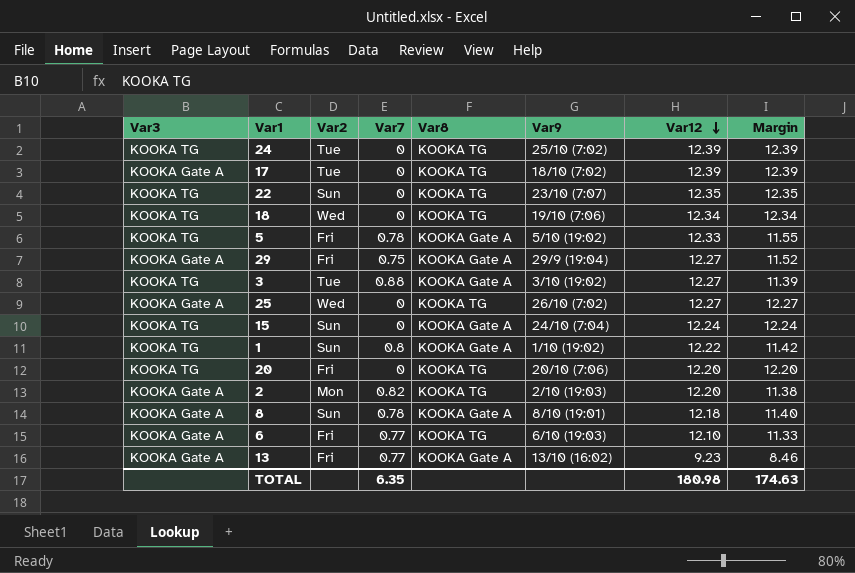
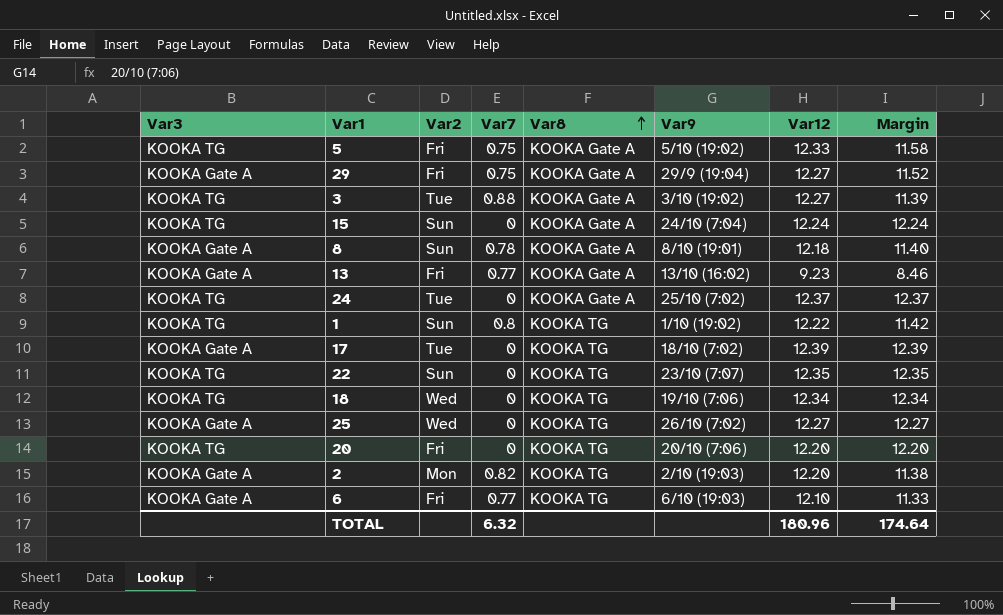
row order: Var12 descending -> Var8 ascending
5 | Var7: 0.78 -> 0.75
5 | Margin: 11.55 -> 11.58
24 | Var8: KOOKA TG -> KOOKA Gate A
24 | Var12: 12.39 -> 12.37
24 | Margin: 12.39 -> 12.37
1 | Var8: KOOKA Gate A -> KOOKA TG
TOTAL | Var7: 6.35 -> 6.32
TOTAL | Var12: 180.98 -> 180.96
TOTAL | Margin: 174.63 -> 174.64

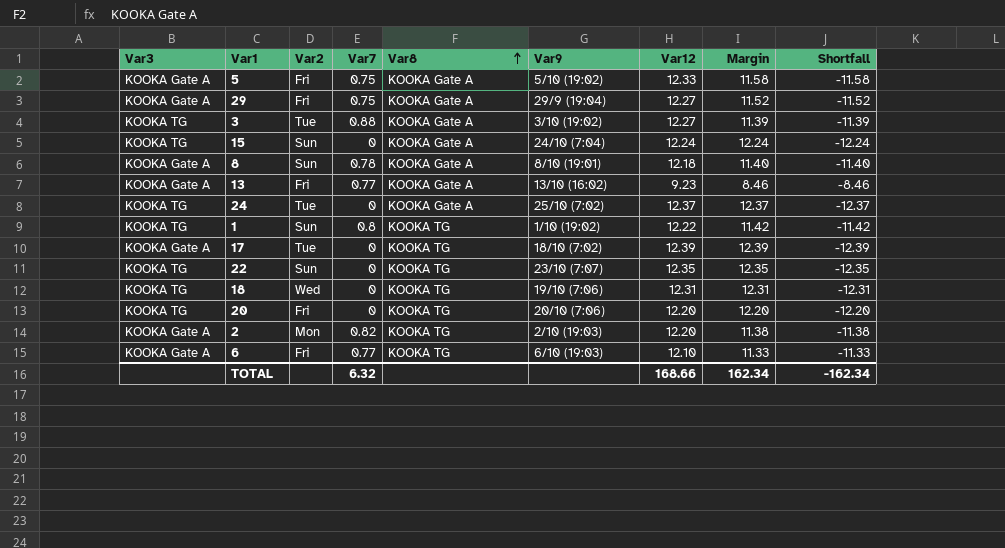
column Shortfall | formula: none -> [Var7] - [Var12]
row 25: KOOKA Gate A | Wed | 0 | KOOKA TG | 26/10 (7:02) | 12.27 | 12.27 -> none
5 | Var3: KOOKA TG -> KOOKA Gate A
18 | Var12: 12.34 -> 12.31
18 | Margin: 12.34 -> 12.31
TOTAL | Var12: 180.96 -> 168.66
TOTAL | Margin: 174.64 -> 162.34

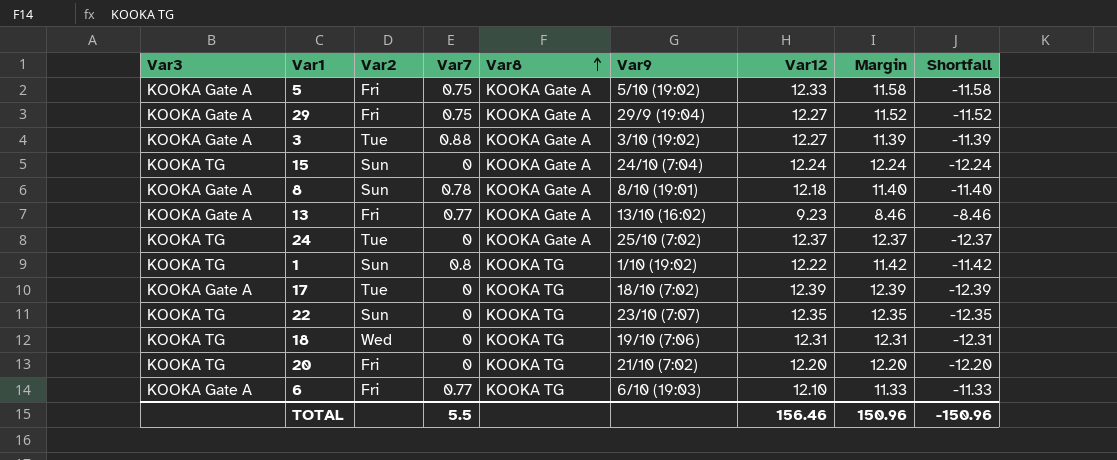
row 2: KOOKA Gate A | Mon | 0.82 | KOOKA TG | 2/10 (19:03) | 12.20 | 11.38 | -11.38 -> none
3 | Var3: KOOKA TG -> KOOKA Gate A
20 | Var9: 20/10 (7:06) -> 21/10 (7:02)
TOTAL | Var7: 6.32 -> 5.5
TOTAL | Var12: 168.66 -> 156.46
TOTAL | Margin: 162.34 -> 150.96
TOTAL | Shortfall: -162.34 -> -150.96

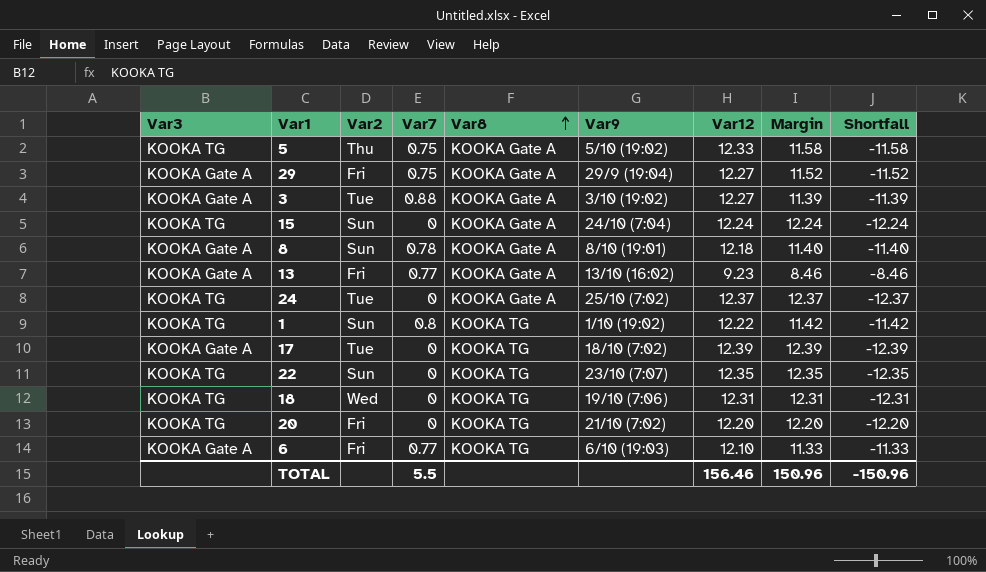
5 | Var3: KOOKA Gate A -> KOOKA TG
5 | Var2: Fri -> Thu

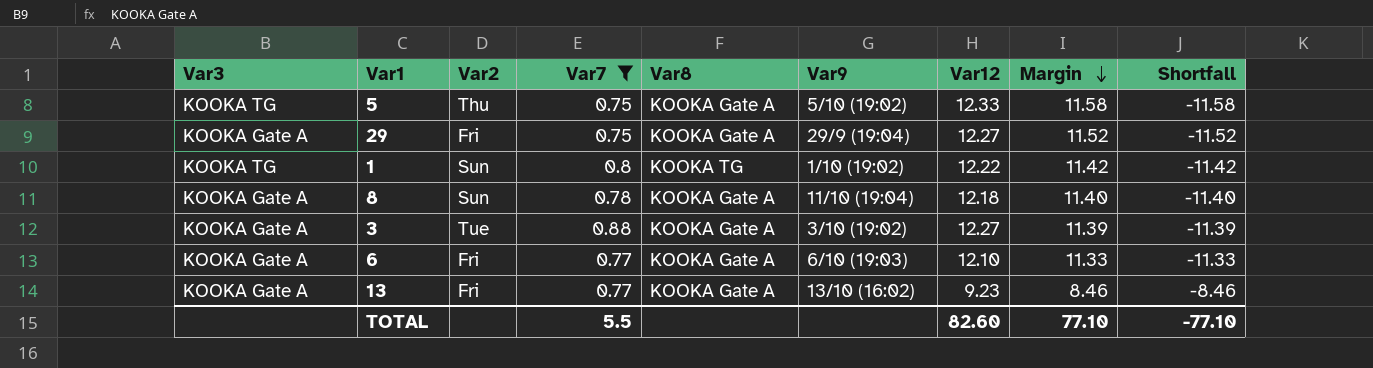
filter: none -> Var7 != 0
row order: Var8 ascending -> Margin descending
8 | Var9: 8/10 (19:01) -> 11/10 (19:04)
6 | Var8: KOOKA TG -> KOOKA Gate A
TOTAL | Var12: 156.46 -> 82.60
TOTAL | Margin: 150.96 -> 77.10
TOTAL | Shortfall: -150.96 -> -77.10

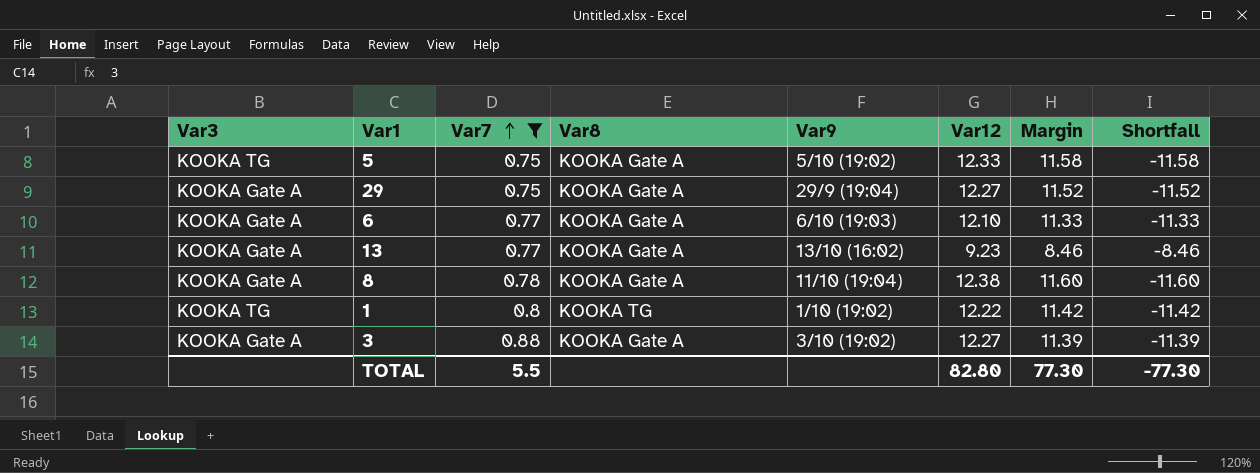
row order: Margin descending -> Var7 ascending
column Var2 | position: 3 -> none
8 | Var12: 12.18 -> 12.38
8 | Margin: 11.40 -> 11.60
8 | Shortfall: -11.40 -> -11.60
TOTAL | Var12: 82.60 -> 82.80
TOTAL | Margin: 77.10 -> 77.30
TOTAL | Shortfall: -77.10 -> -77.30

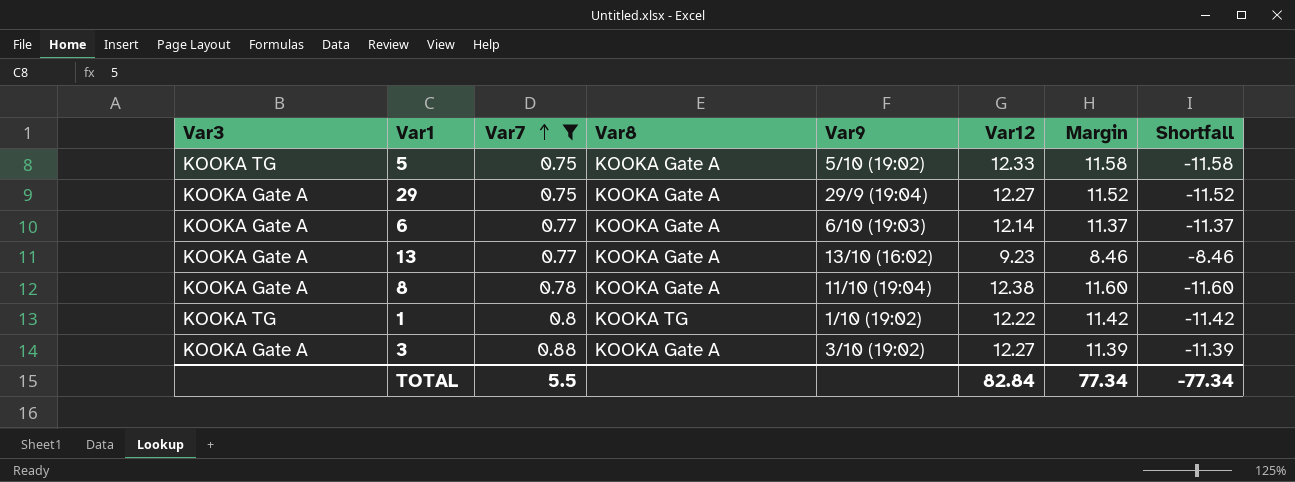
6 | Var12: 12.10 -> 12.14
6 | Margin: 11.33 -> 11.37
6 | Shortfall: -11.33 -> -11.37
TOTAL | Var12: 82.80 -> 82.84
TOTAL | Margin: 77.30 -> 77.34
TOTAL | Shortfall: -77.30 -> -77.34

